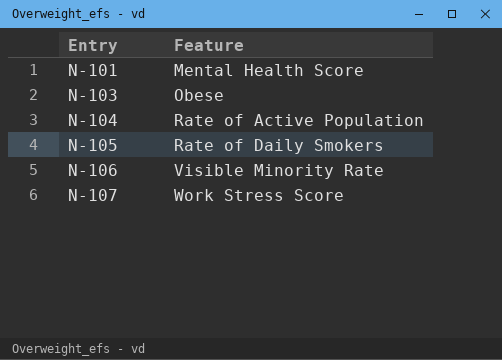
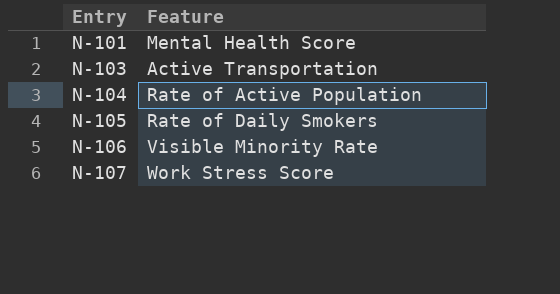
N-103 | Feature: Obese -> Active Transportation

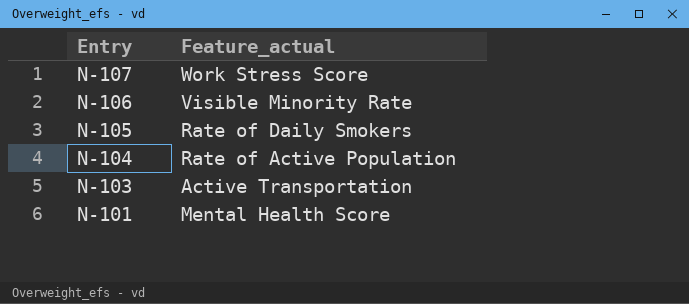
row order: Entry ascending -> Entry descending
column name: Feature -> Feature_actual

